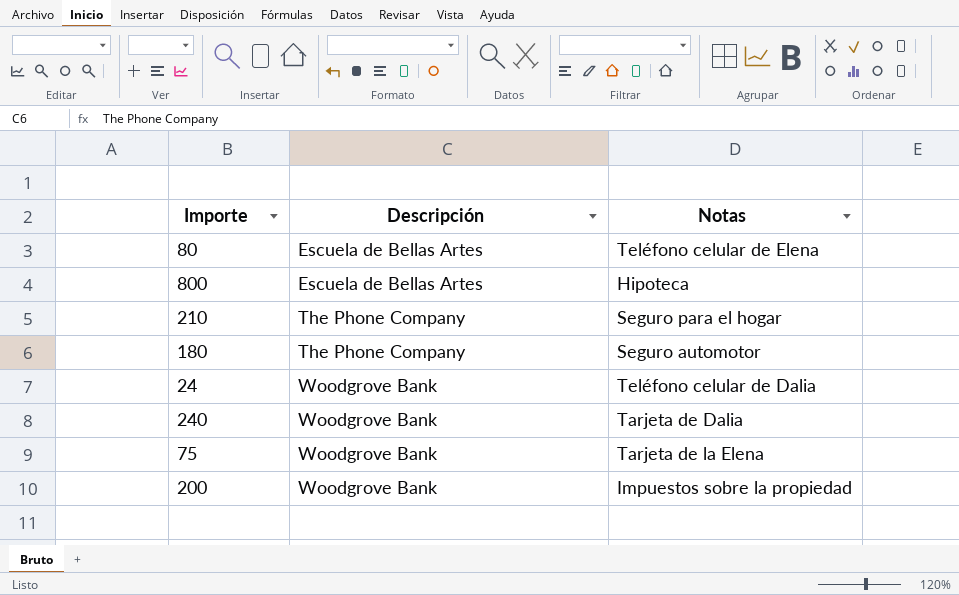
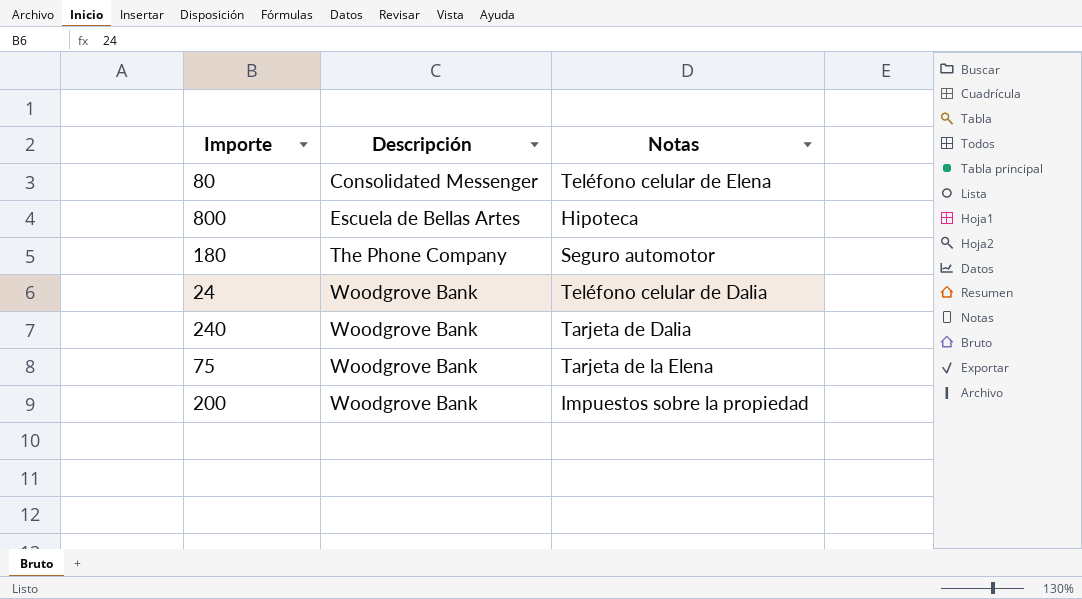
row 210: The Phone Company | Seguro para el hogar -> none
80 | Descripción: Escuela de Bellas Artes -> Consolidated Messenger

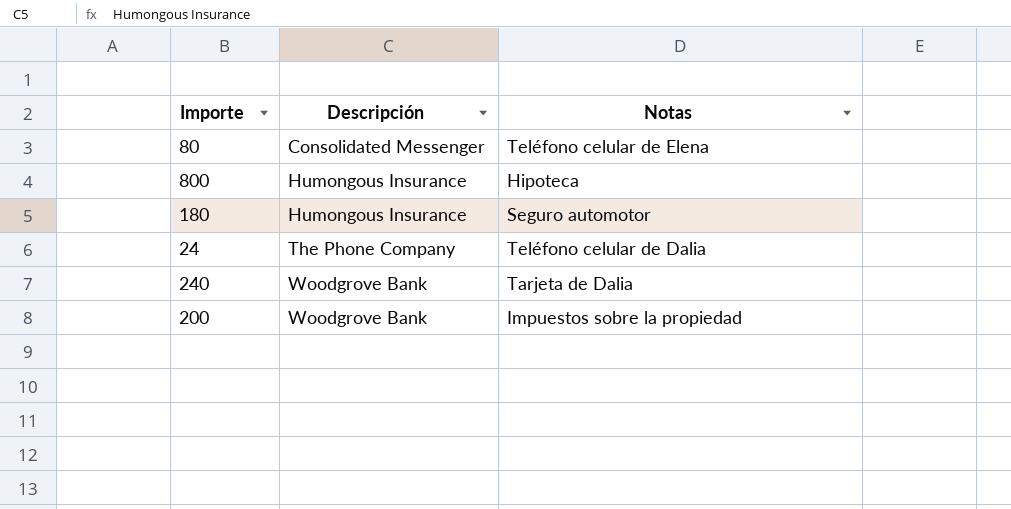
row 75: Woodgrove Bank | Tarjeta de la Elena -> none
800 | Descripción: Escuela de Bellas Artes -> Humongous Insurance
180 | Descripción: The Phone Company -> Humongous Insurance
24 | Descripción: Woodgrove Bank -> The Phone Company

